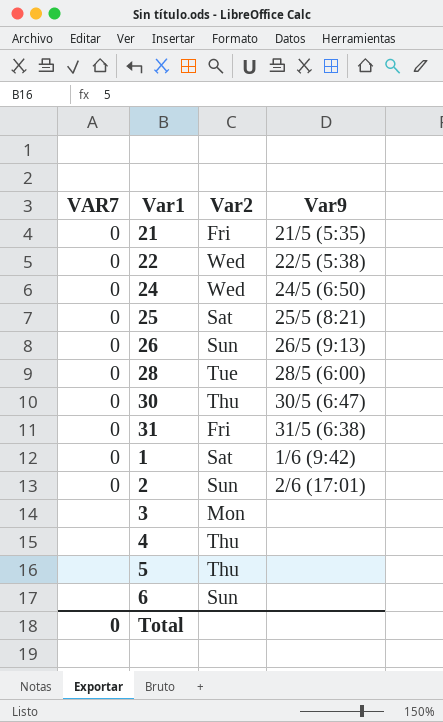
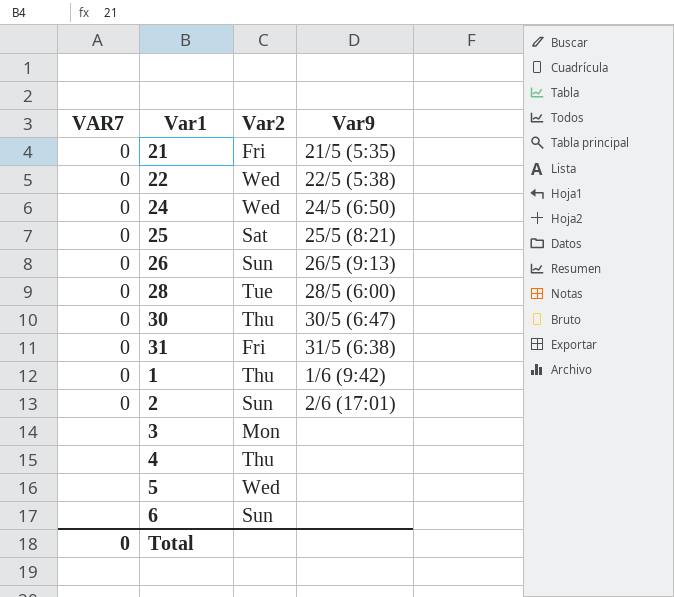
1 | Var2: Sat -> Thu
5 | Var2: Thu -> Wed

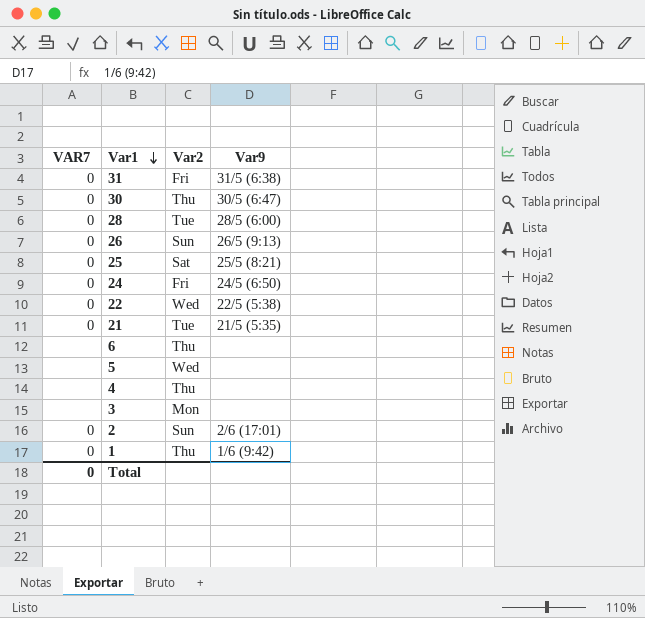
row order: none -> Var1 descending
24 | Var2: Wed -> Fri
21 | Var2: Fri -> Tue
6 | Var2: Sun -> Thu

